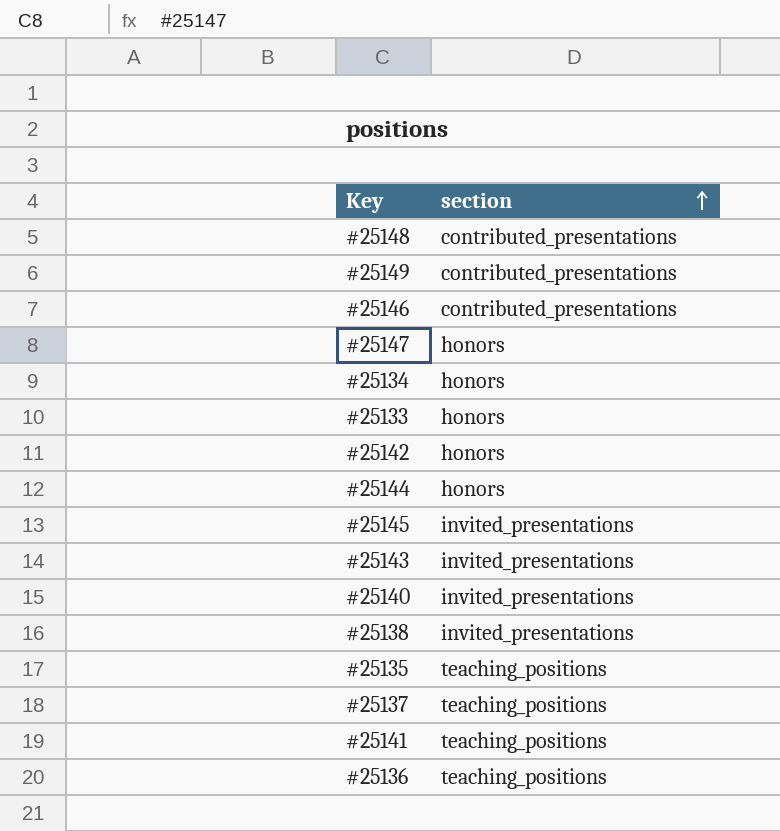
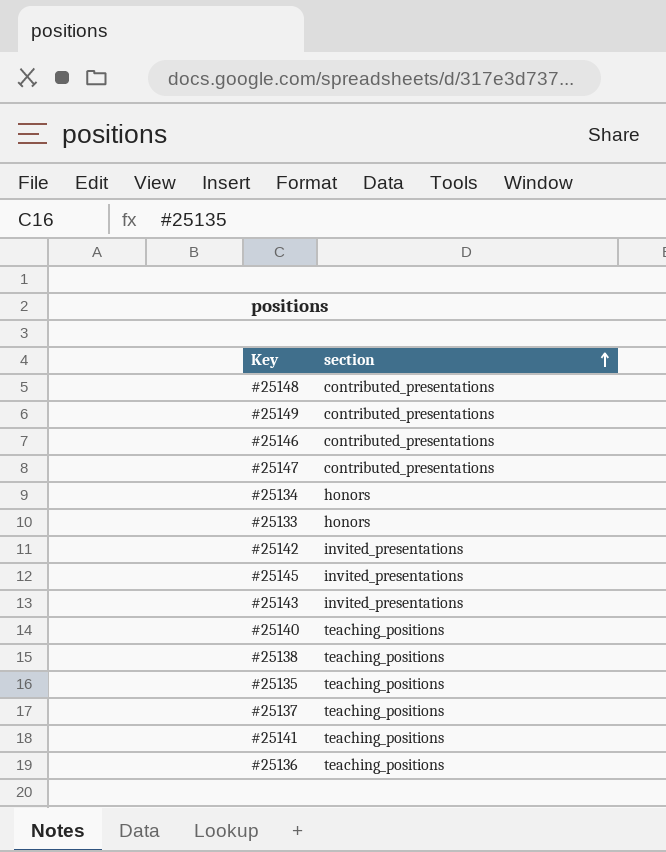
row #25144: honors -> none
#25147 | section: honors -> contributed_presentations
#25142 | section: honors -> invited_presentations
#25140 | section: invited_presentations -> teaching_positions
#25138 | section: invited_presentations -> teaching_positions

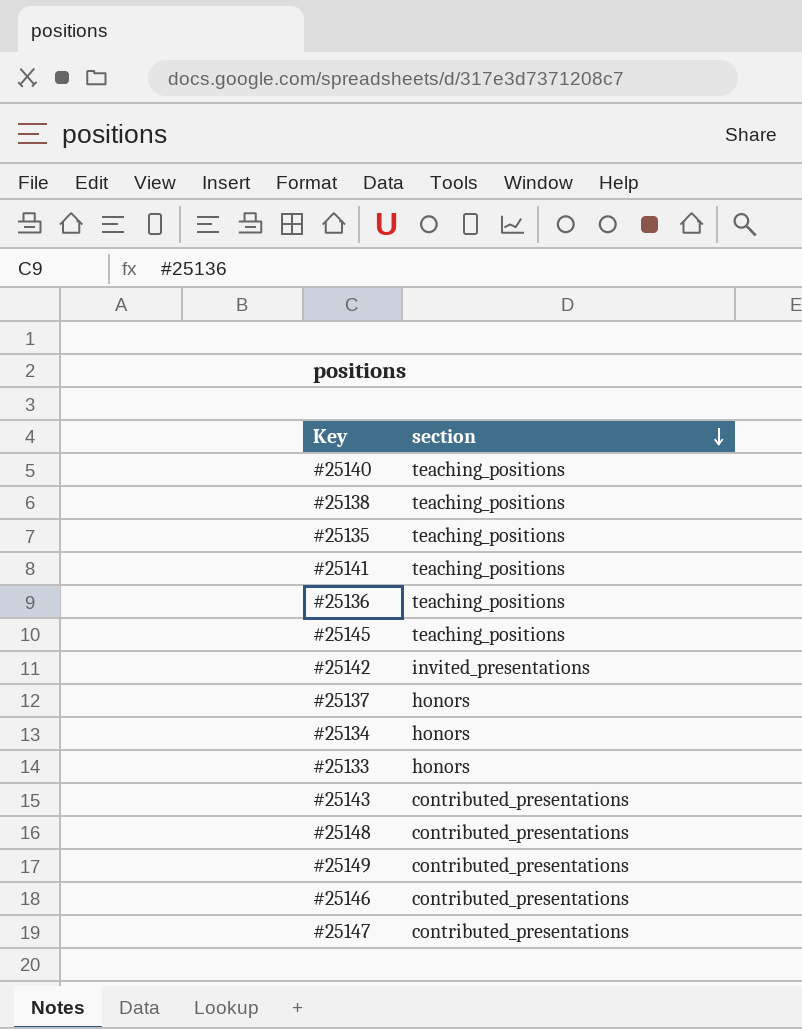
row order: section ascending -> section descending
#25145 | section: invited_presentations -> teaching_positions
#25137 | section: teaching_positions -> honors
#25143 | section: invited_presentations -> contributed_presentations

